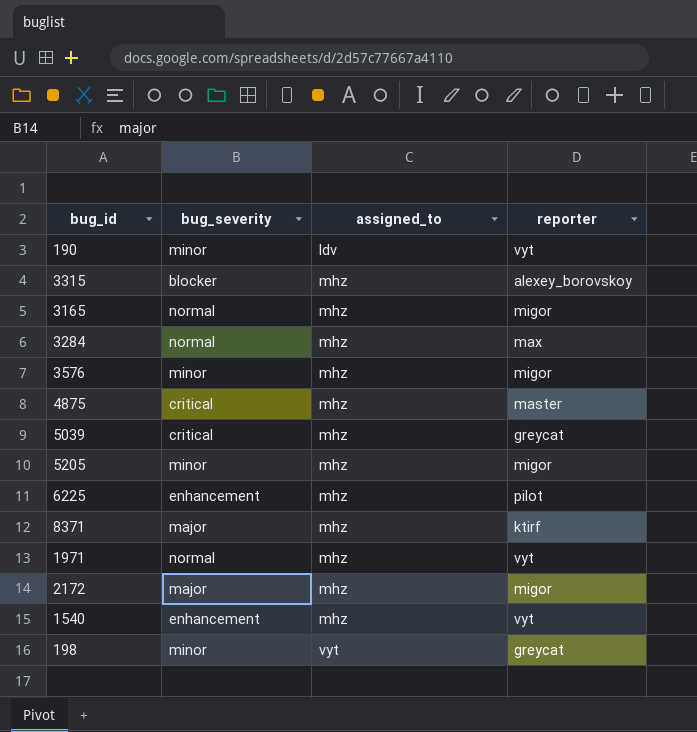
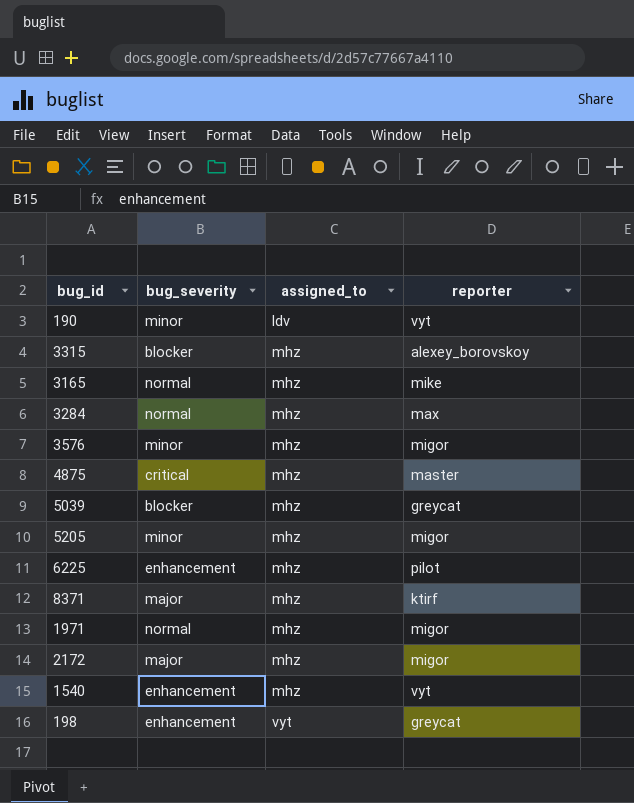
3165 | reporter: migor -> mike
5039 | bug_severity: critical -> blocker
1971 | reporter: vyt -> migor
198 | bug_severity: minor -> enhancement

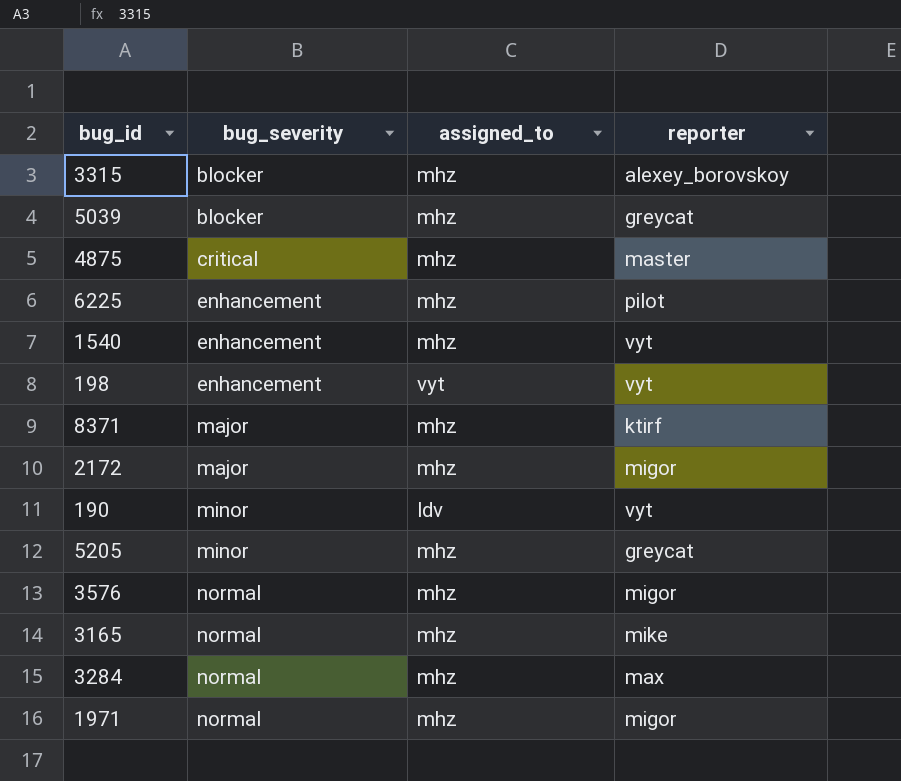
row order: assigned_to ascending -> bug_severity ascending
198 | reporter: greycat -> vyt
5205 | reporter: migor -> greycat
3576 | bug_severity: minor -> normal

